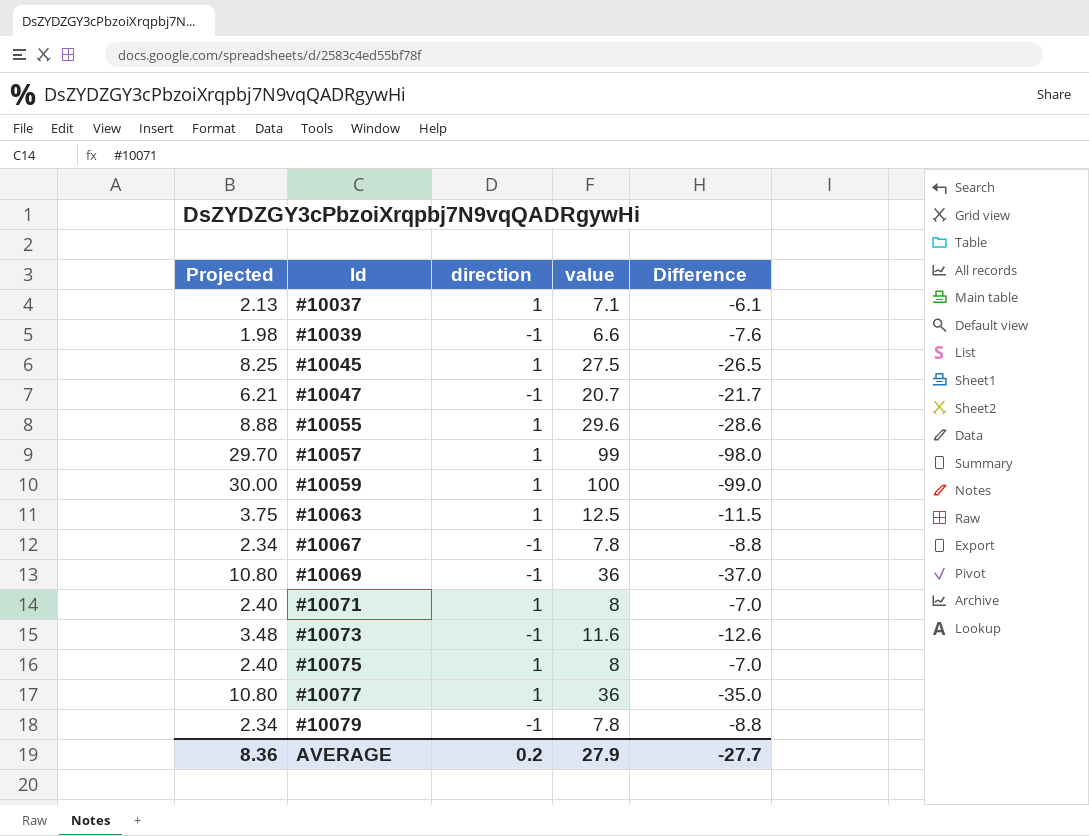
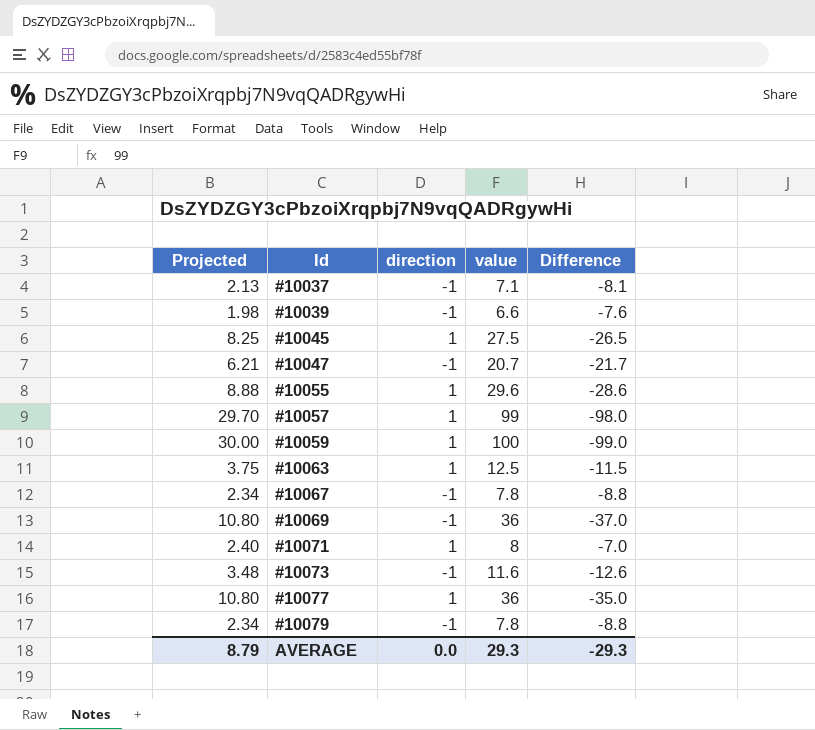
row #10075: 2.40 | 1 | 8 | -7.0 -> none
#10037 | direction: 1 -> -1
#10037 | Difference: -6.1 -> -8.1
AVERAGE | Projected: 8.36 -> 8.79
AVERAGE | direction: 0.2 -> 0.0
AVERAGE | value: 27.9 -> 29.3
AVERAGE | Difference: -27.7 -> -29.3

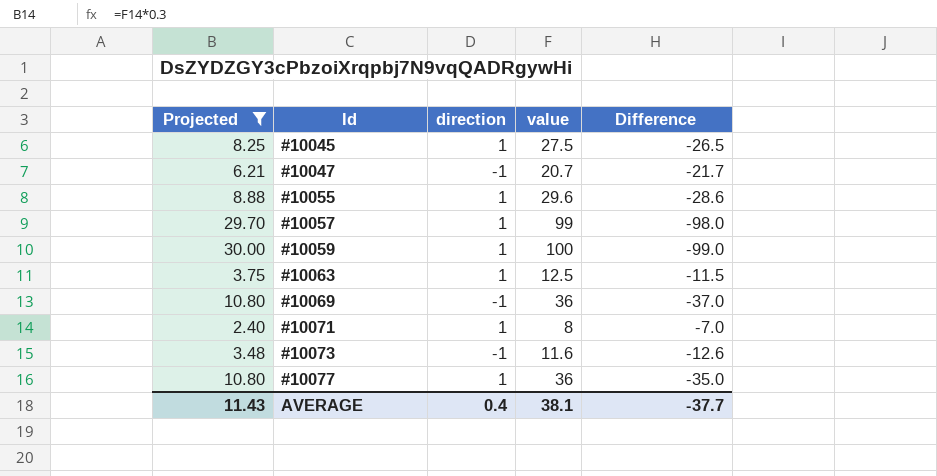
filter: none -> Projected >= 2.40
AVERAGE | Projected: 8.79 -> 11.43
AVERAGE | direction: 0.0 -> 0.4
AVERAGE | value: 29.3 -> 38.1
AVERAGE | Difference: -29.3 -> -37.7

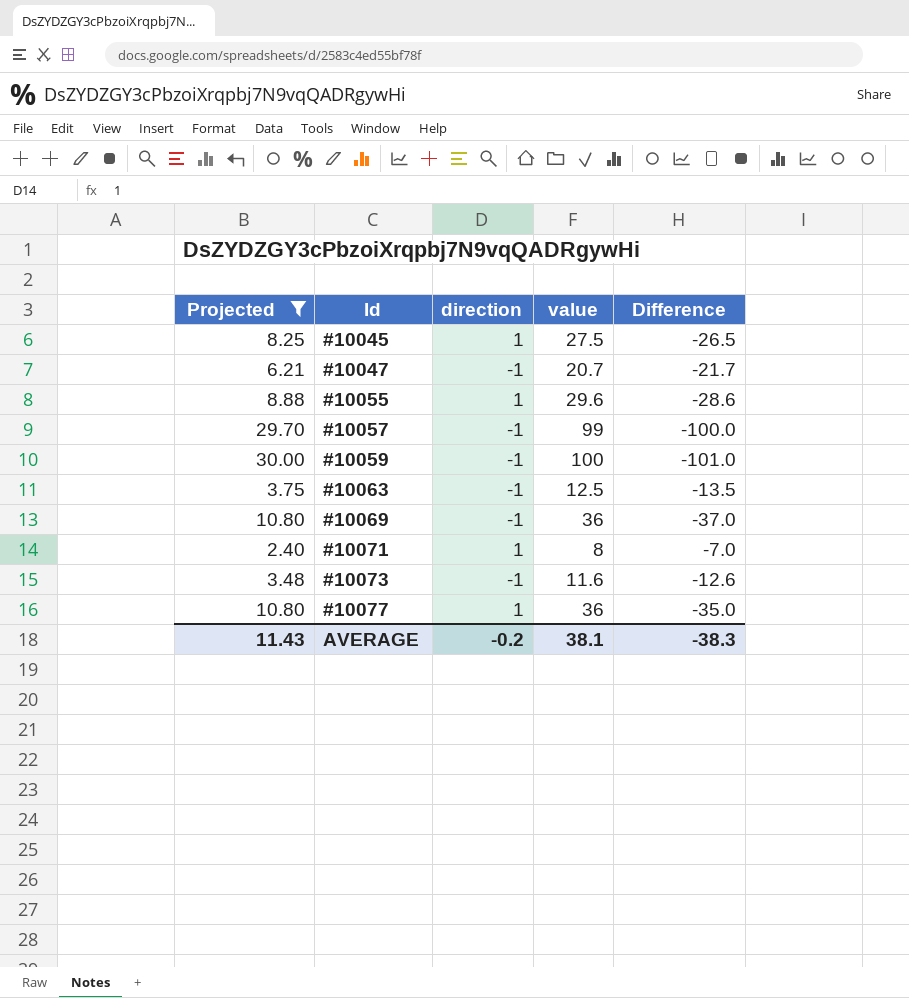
#10057 | direction: 1 -> -1
#10057 | Difference: -98.0 -> -100.0
#10059 | direction: 1 -> -1
#10059 | Difference: -99.0 -> -101.0
#10063 | direction: 1 -> -1
#10063 | Difference: -11.5 -> -13.5
AVERAGE | direction: 0.4 -> -0.2
AVERAGE | Difference: -37.7 -> -38.3

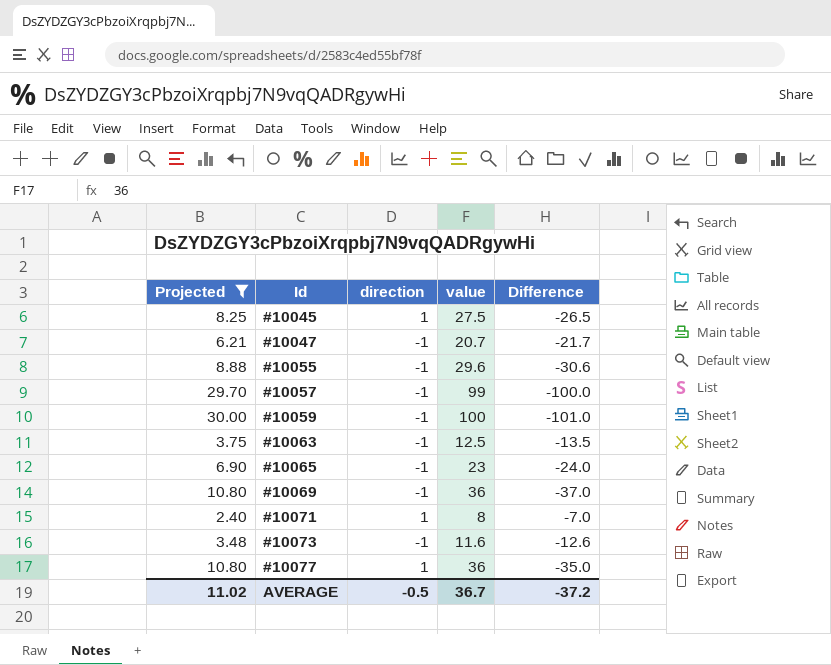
#10055 | direction: 1 -> -1
#10055 | Difference: -28.6 -> -30.6
row #10065: none -> 6.90 | -1 | 23 | -24.0
AVERAGE | Projected: 11.43 -> 11.02
AVERAGE | direction: -0.2 -> -0.5
AVERAGE | value: 38.1 -> 36.7
AVERAGE | Difference: -38.3 -> -37.2

